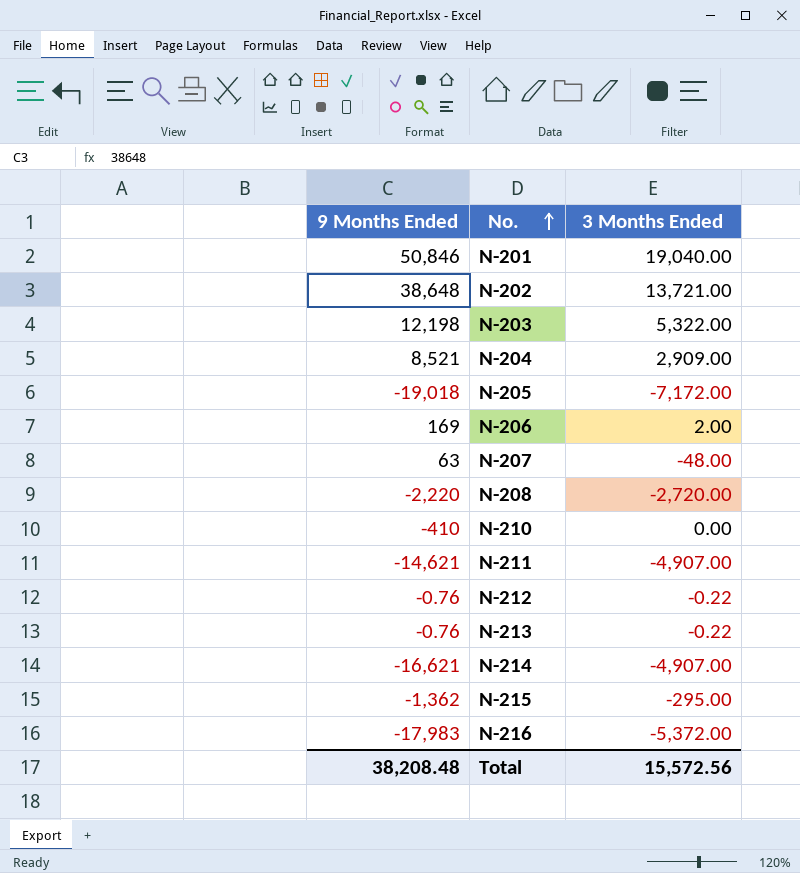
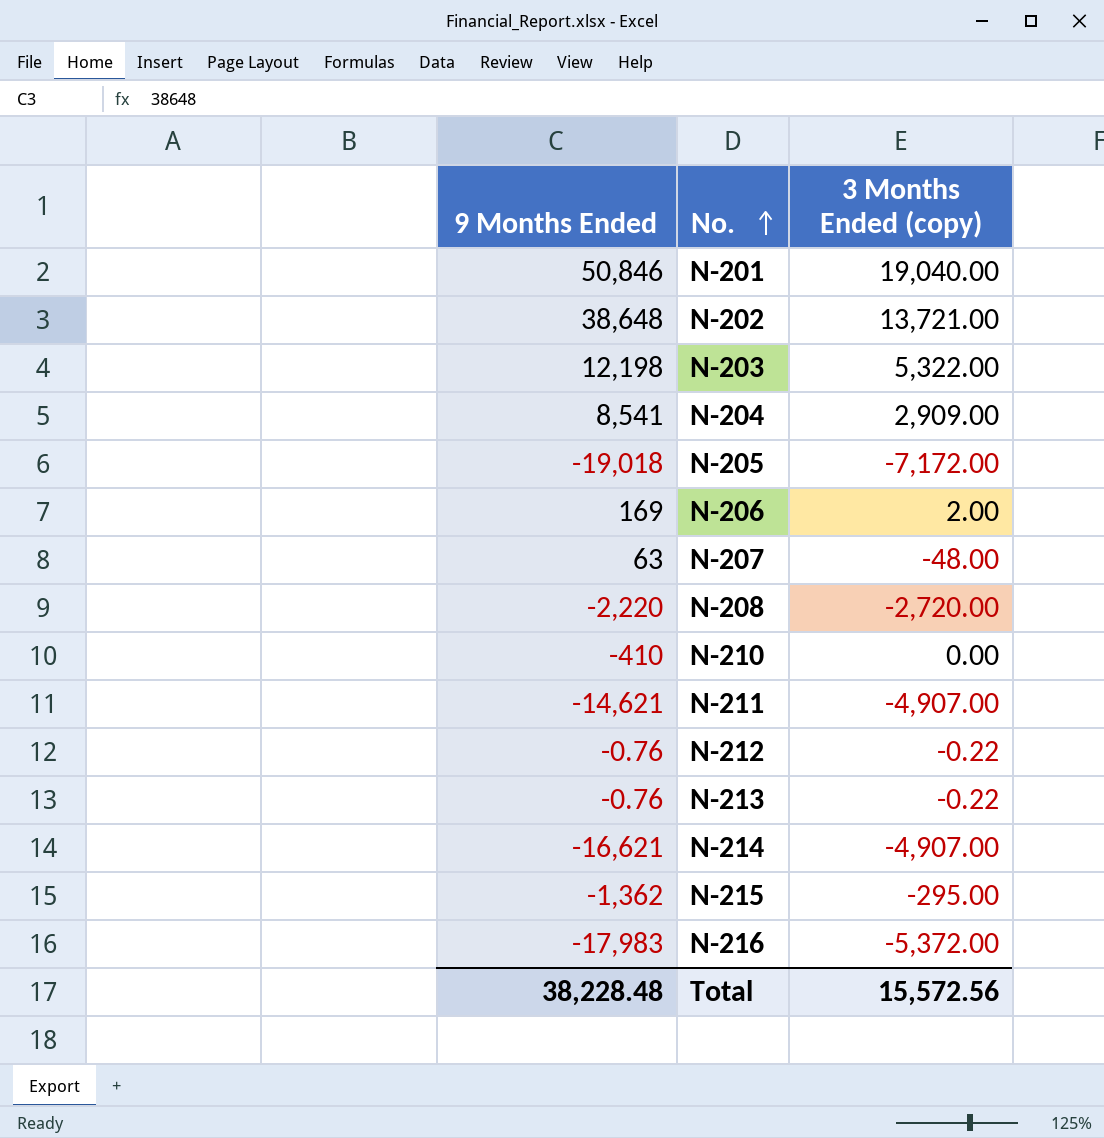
column name: 3 Months Ended -> 3 Months Ended (copy)
N-204 | 9 Months Ended: 8,521 -> 8,541
Total | 9 Months Ended: 38,208.48 -> 38,228.48

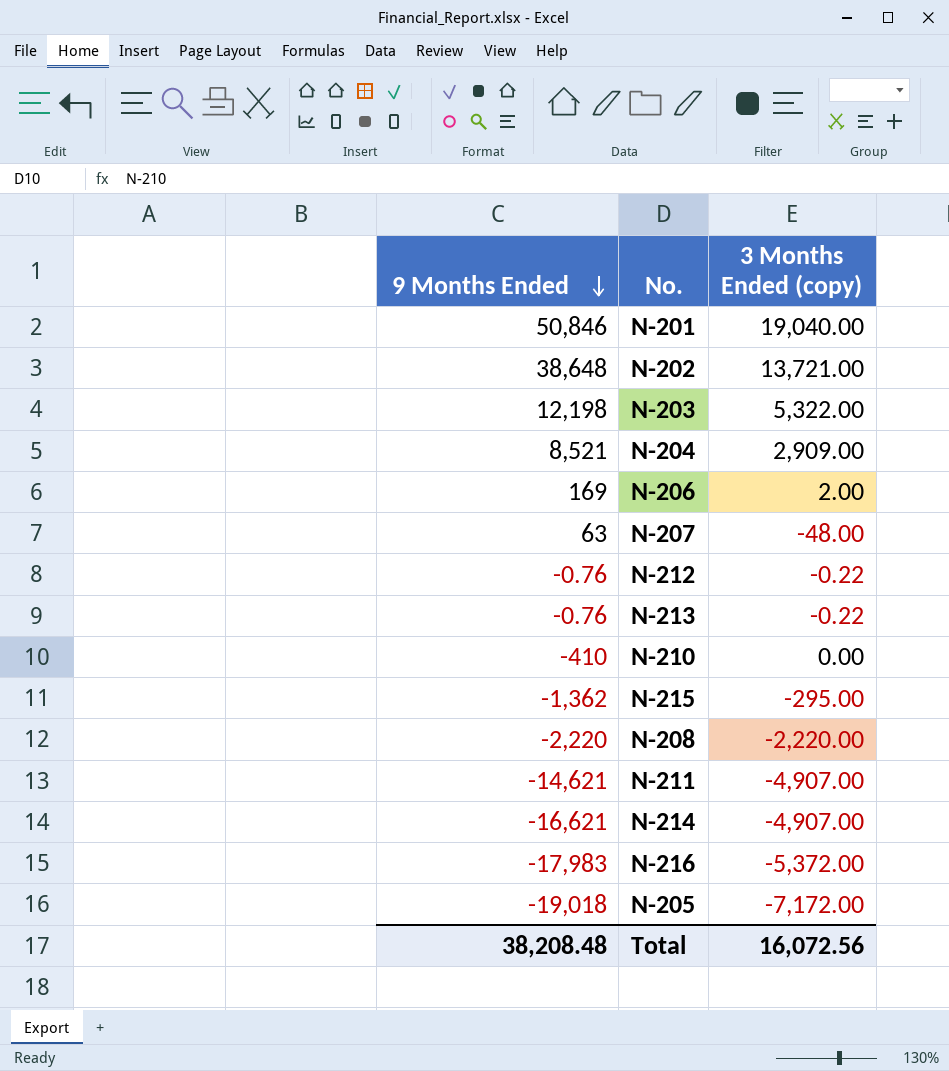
row order: No. ascending -> 9 Months Ended descending
N-204 | 9 Months Ended: 8,541 -> 8,521
N-208 | 3 Months Ended (copy): -2,720.00 -> -2,220.00
Total | 9 Months Ended: 38,228.48 -> 38,208.48
Total | 3 Months Ended (copy): 15,572.56 -> 16,072.56

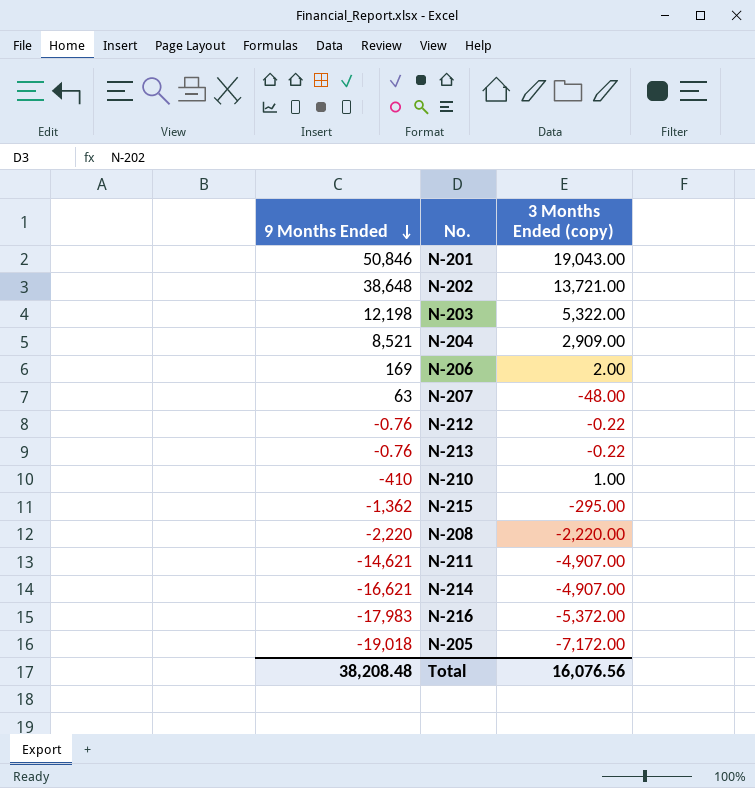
N-201 | 3 Months Ended (copy): 19,040.00 -> 19,043.00
N-210 | 3 Months Ended (copy): 0.00 -> 1.00
Total | 3 Months Ended (copy): 16,072.56 -> 16,076.56

